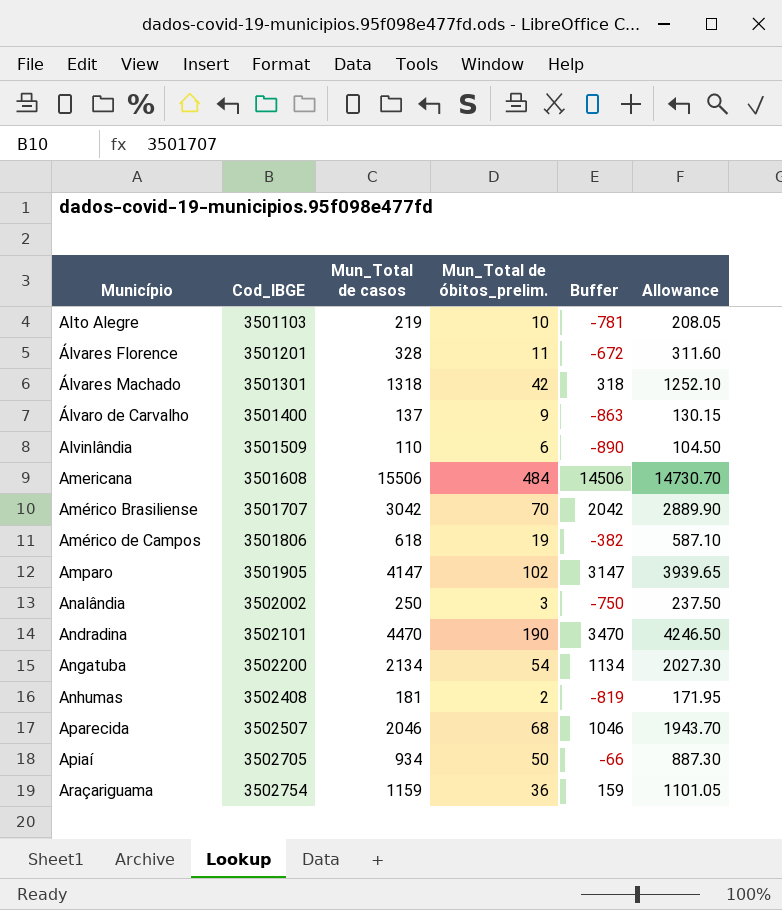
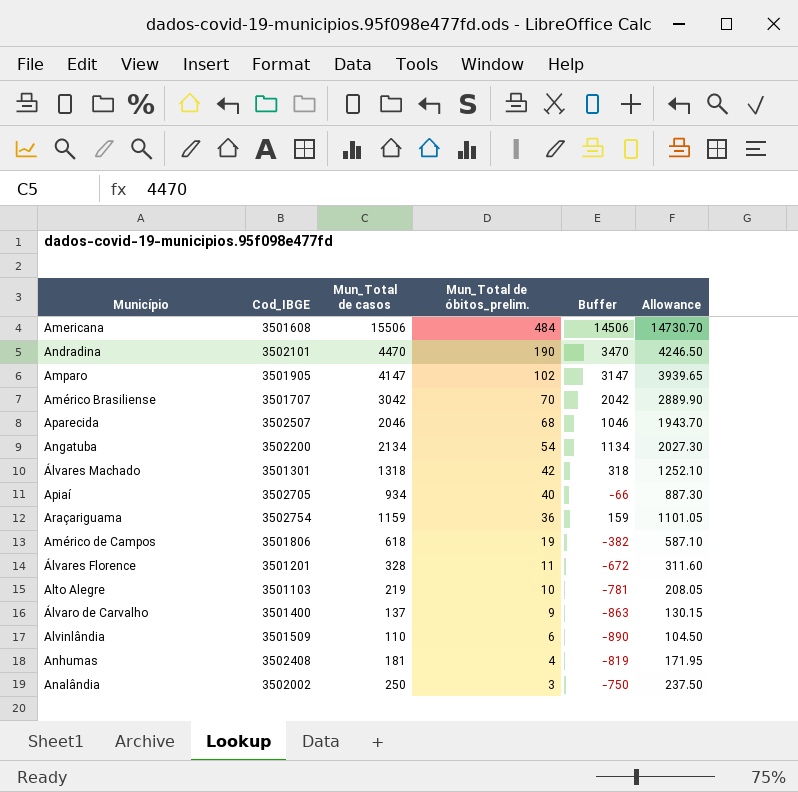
row order: Município ascending -> Mun_Total de óbitos_prelim. descending
Apiaí | Mun_Total de óbitos_prelim.: 50 -> 40
Anhumas | Mun_Total de óbitos_prelim.: 2 -> 4

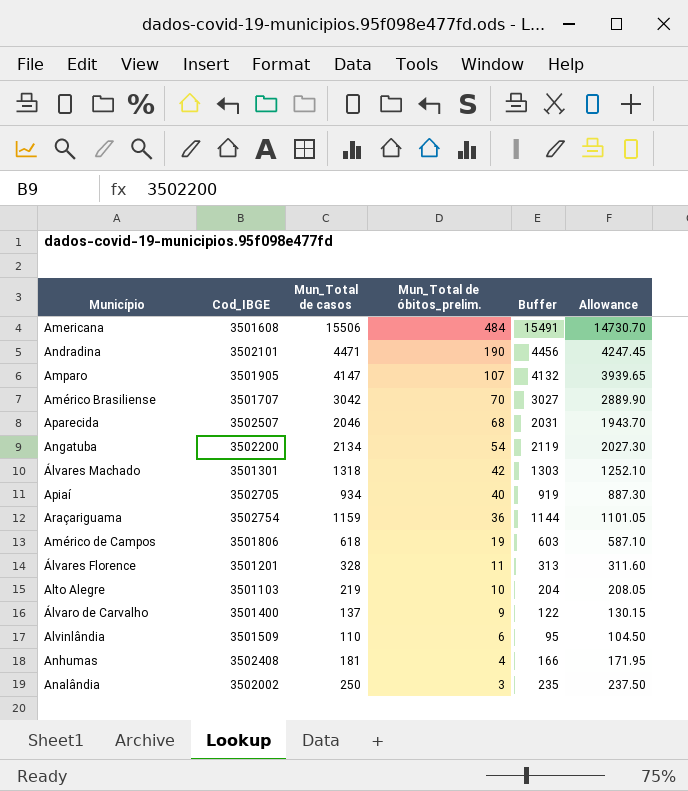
column Buffer | formula: [Mun_Total de casos] - 1000 -> [Mun_Total de casos] - 15
Andradina | Mun_Total de casos: 4470 -> 4471
Andradina | Allowance: 4246.50 -> 4247.45
Amparo | Mun_Total de óbitos_prelim.: 102 -> 107

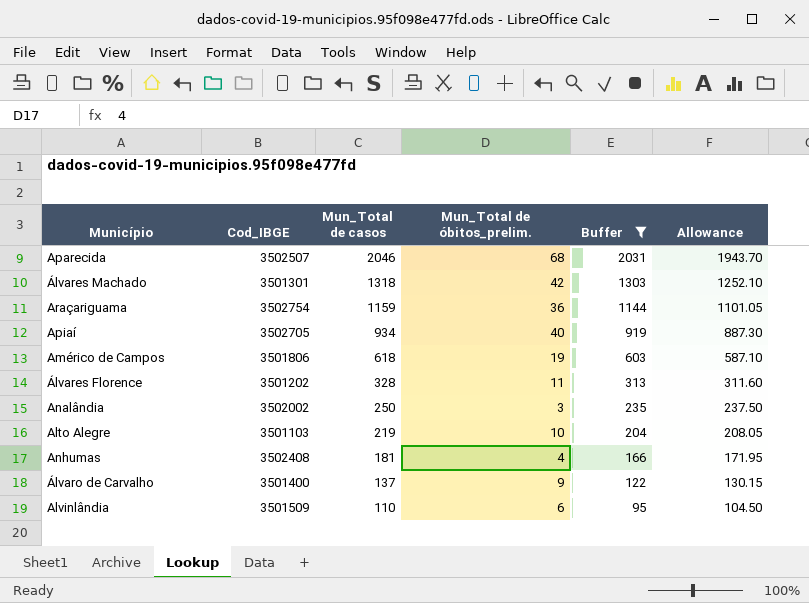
filter: none -> Buffer <= 2031
row order: Mun_Total de óbitos_prelim. descending -> Mun_Total de casos descending
Álvares Florence | Cod_IBGE: 3501201 -> 3501202

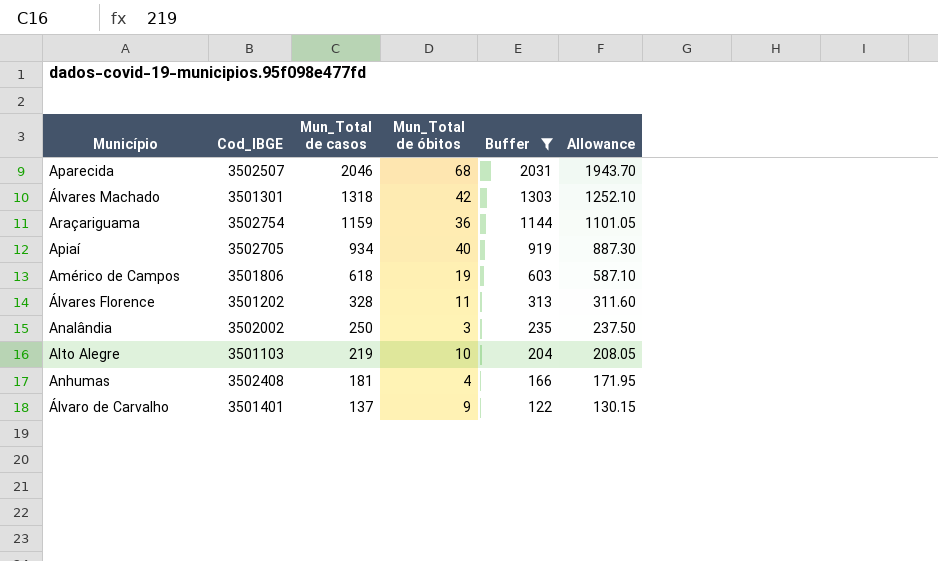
column name: Mun_Total de óbitos_prelim. -> Mun_Total de óbitos
row Alvinlândia: 3501509 | 110 | 6 | 95 | 104.50 -> none
Álvaro de Carvalho | Cod_IBGE: 3501400 -> 3501401

